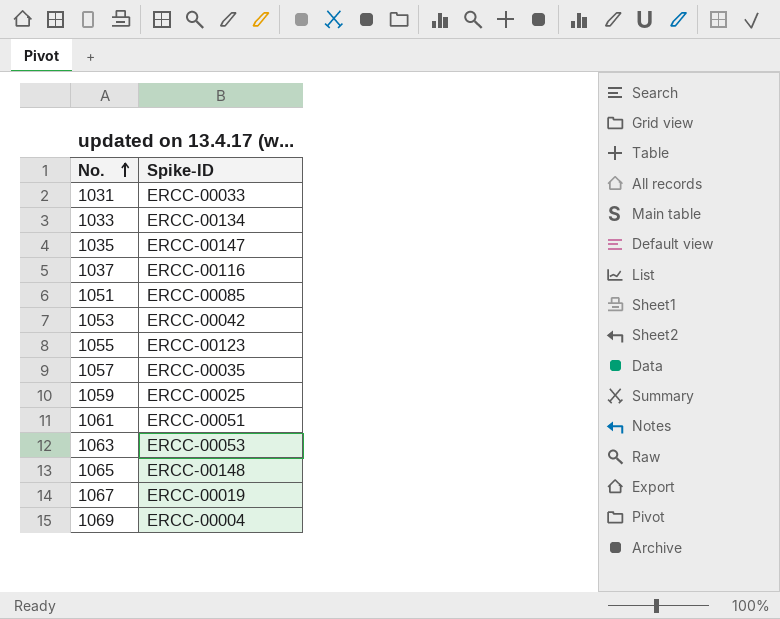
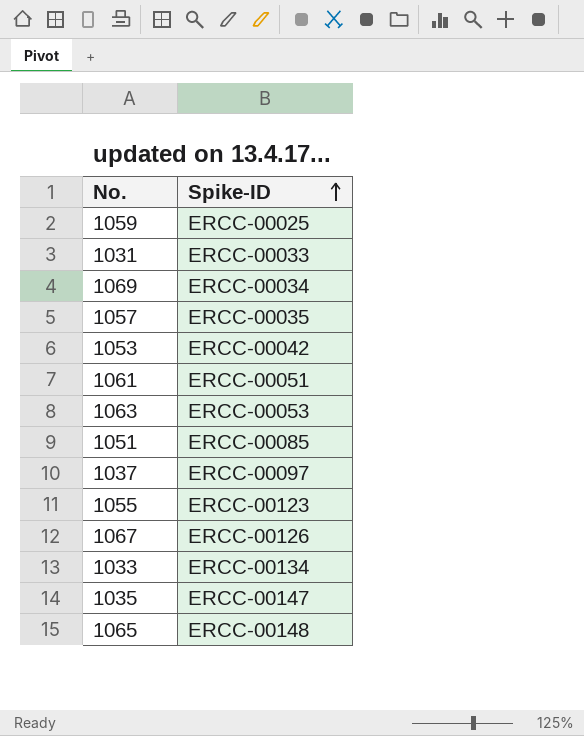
row order: No. ascending -> Spike-ID ascending
1069 | Spike-ID: ERCC-00004 -> ERCC-00034
1037 | Spike-ID: ERCC-00116 -> ERCC-00097
1067 | Spike-ID: ERCC-00019 -> ERCC-00126

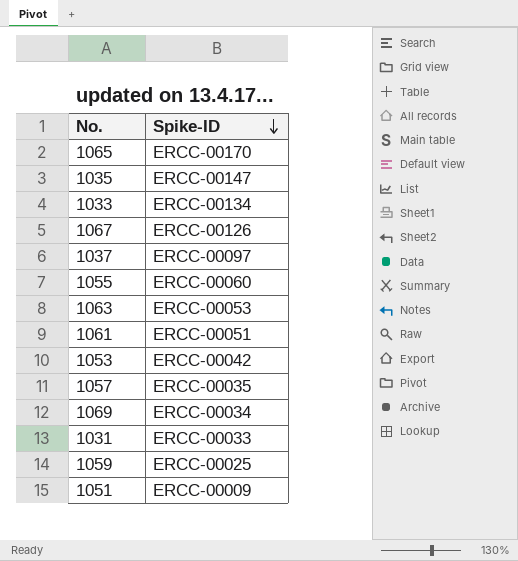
row order: Spike-ID ascending -> Spike-ID descending
1065 | Spike-ID: ERCC-00148 -> ERCC-00170
1055 | Spike-ID: ERCC-00123 -> ERCC-00060
1051 | Spike-ID: ERCC-00085 -> ERCC-00009

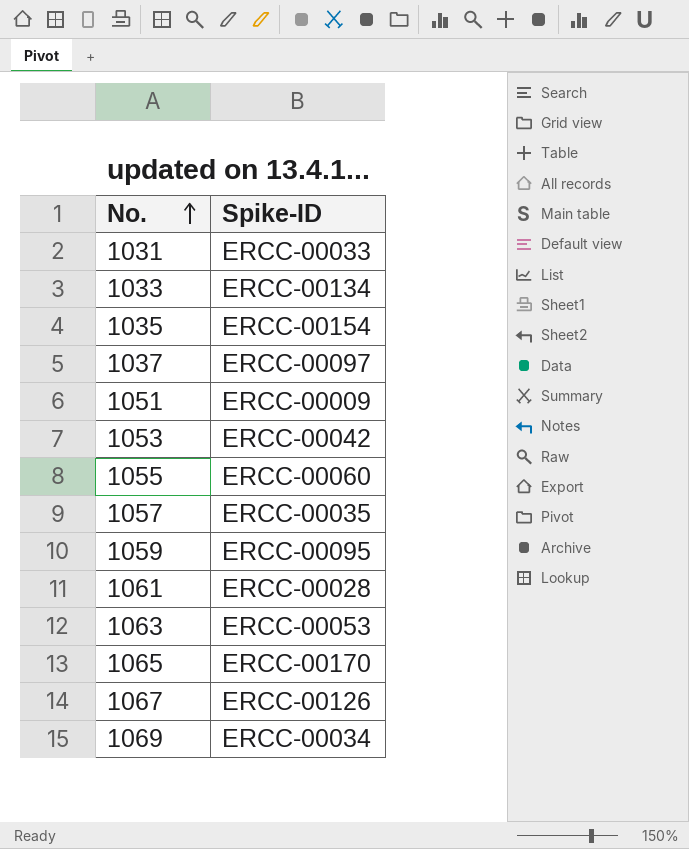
row order: Spike-ID descending -> No. ascending
1035 | Spike-ID: ERCC-00147 -> ERCC-00154
1059 | Spike-ID: ERCC-00025 -> ERCC-00095
1061 | Spike-ID: ERCC-00051 -> ERCC-00028

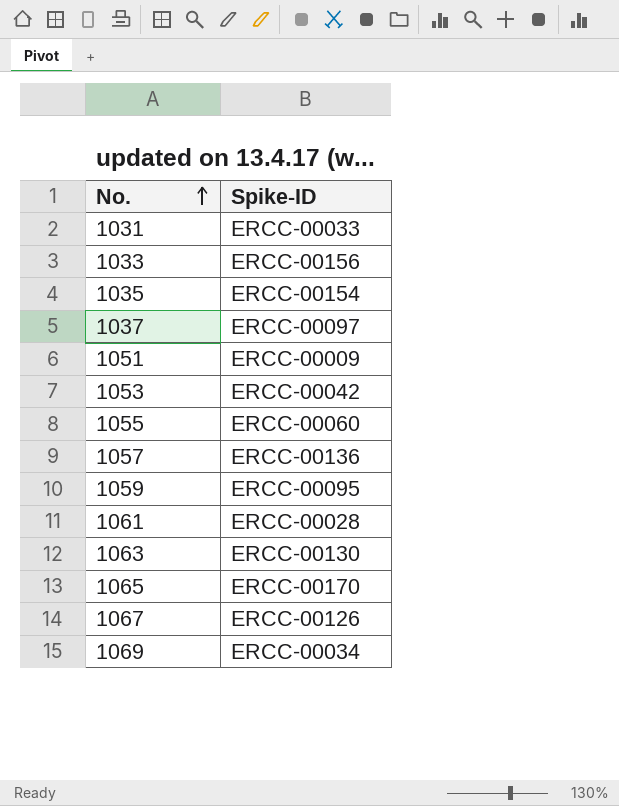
1033 | Spike-ID: ERCC-00134 -> ERCC-00156
1057 | Spike-ID: ERCC-00035 -> ERCC-00136
1063 | Spike-ID: ERCC-00053 -> ERCC-00130

